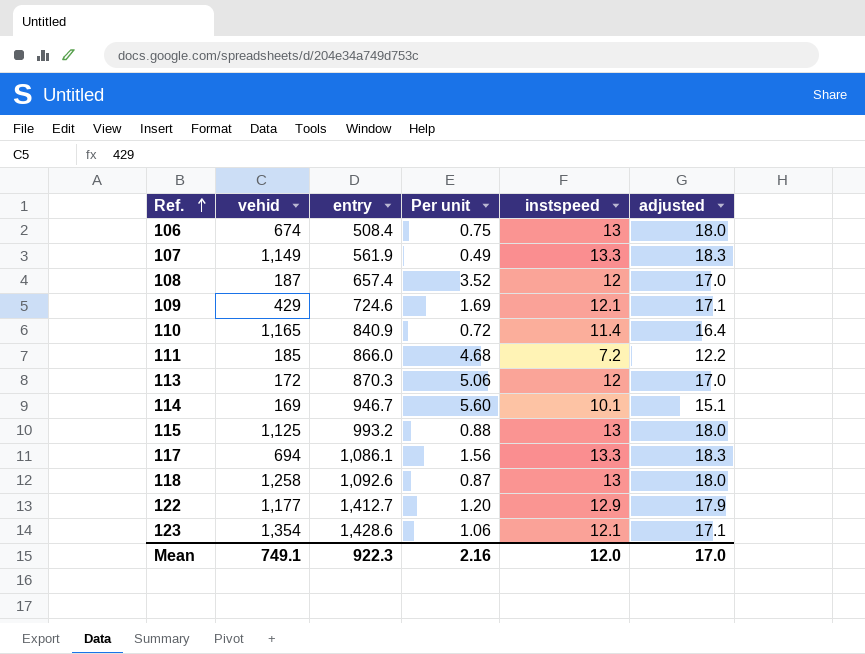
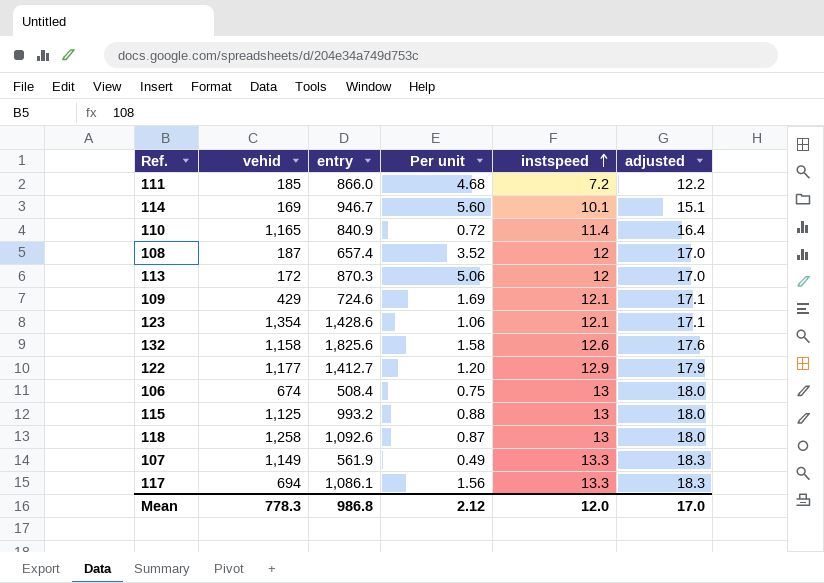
row order: Ref. ascending -> instspeed ascending
row 132: none -> 1,158 | 1,825.6 | 1.58 | 12.6 | 17.6
Mean | vehid: 749.1 -> 778.3
Mean | entry: 922.3 -> 986.8
Mean | Per unit: 2.16 -> 2.12

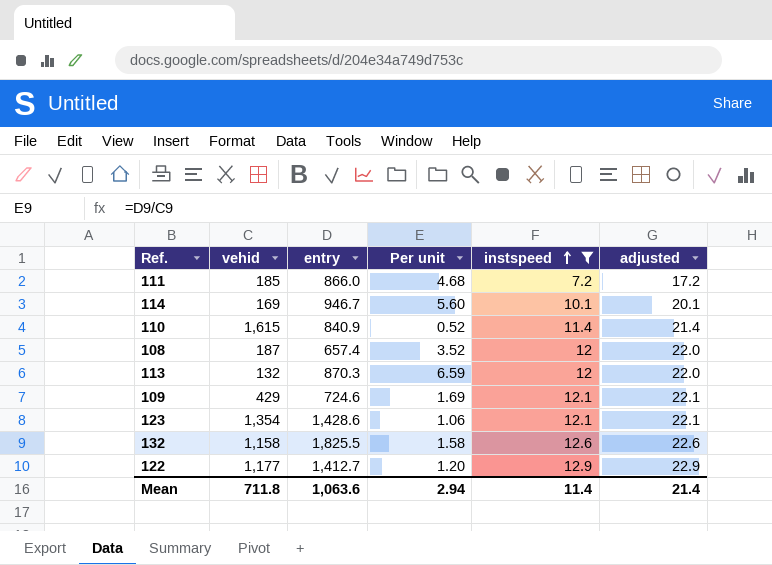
filter: none -> instspeed <= 12.9
column adjusted | formula: [instspeed] + 5 -> [instspeed] + 10
110 | vehid: 1,165 -> 1,615
110 | Per unit: 0.72 -> 0.52
113 | vehid: 172 -> 132
113 | Per unit: 5.06 -> 6.59
132 | entry: 1,825.6 -> 1,825.5
Mean | vehid: 778.3 -> 711.8
Mean | entry: 986.8 -> 1,063.6
Mean | Per unit: 2.12 -> 2.94
Mean | instspeed: 12.0 -> 11.4
Mean | adjusted: 17.0 -> 21.4

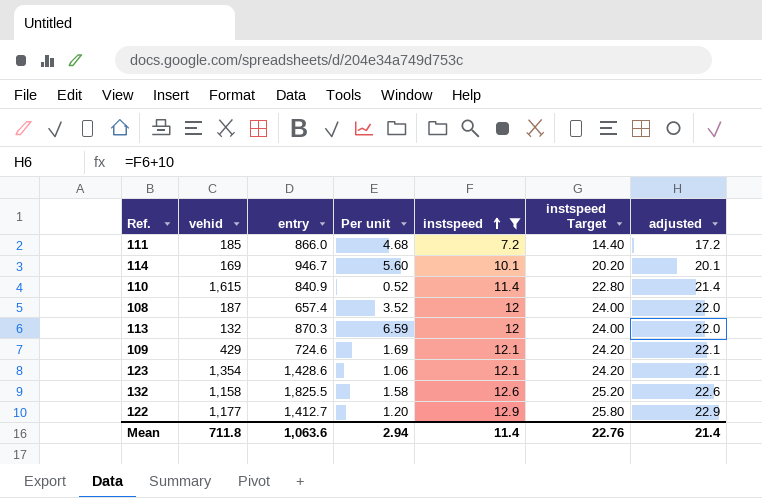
column instspeed Target | formula: none -> [instspeed] * 2

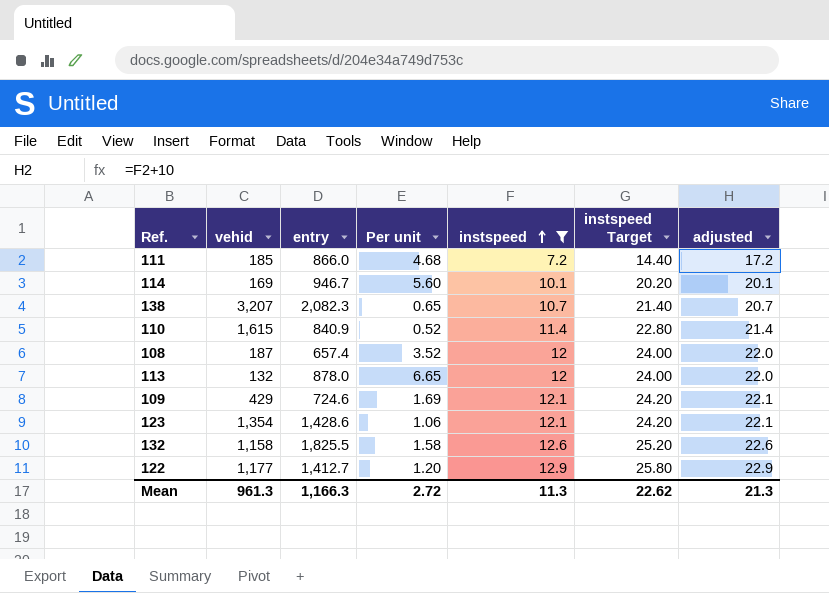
row 138: none -> 3,207 | 2,082.3 | 0.65 | 10.7 | 21.40 | 20.7
113 | entry: 870.3 -> 878.0
113 | Per unit: 6.59 -> 6.65
Mean | vehid: 711.8 -> 961.3
Mean | entry: 1,063.6 -> 1,166.3
Mean | Per unit: 2.94 -> 2.72
Mean | instspeed: 11.4 -> 11.3
Mean | instspeed Target: 22.76 -> 22.62
Mean | adjusted: 21.4 -> 21.3

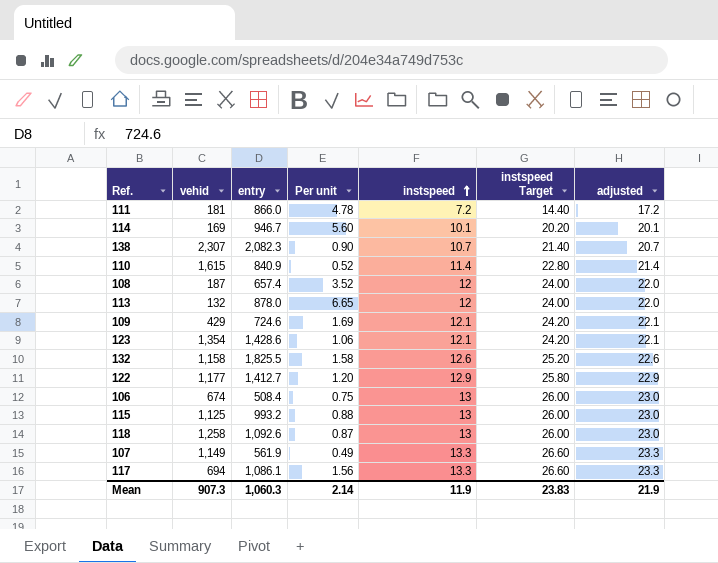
filter: instspeed <= 12.9 -> none
111 | vehid: 185 -> 181
111 | Per unit: 4.68 -> 4.78
138 | vehid: 3,207 -> 2,307
138 | Per unit: 0.65 -> 0.90
Mean | vehid: 961.3 -> 907.3
Mean | entry: 1,166.3 -> 1,060.3
Mean | Per unit: 2.72 -> 2.14
Mean | instspeed: 11.3 -> 11.9
Mean | instspeed Target: 22.62 -> 23.83
Mean | adjusted: 21.3 -> 21.9

